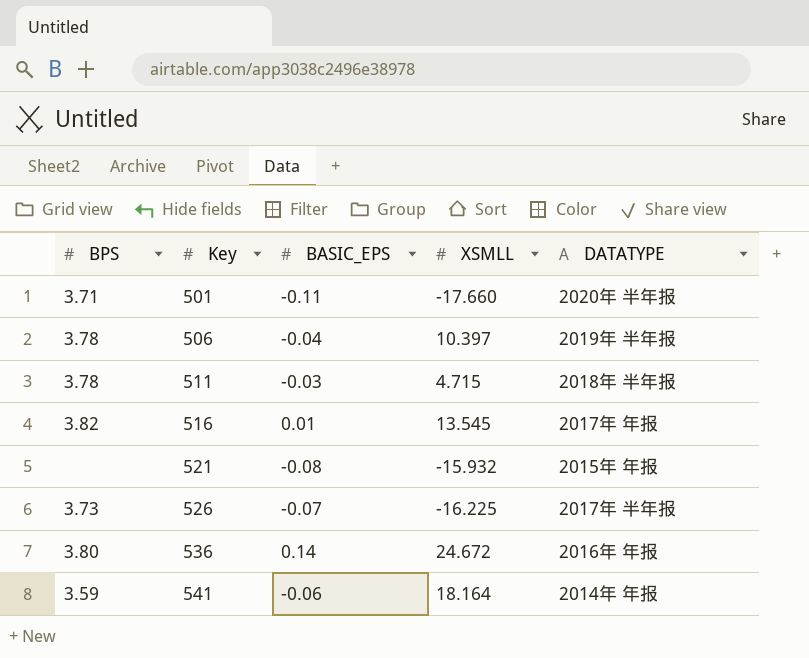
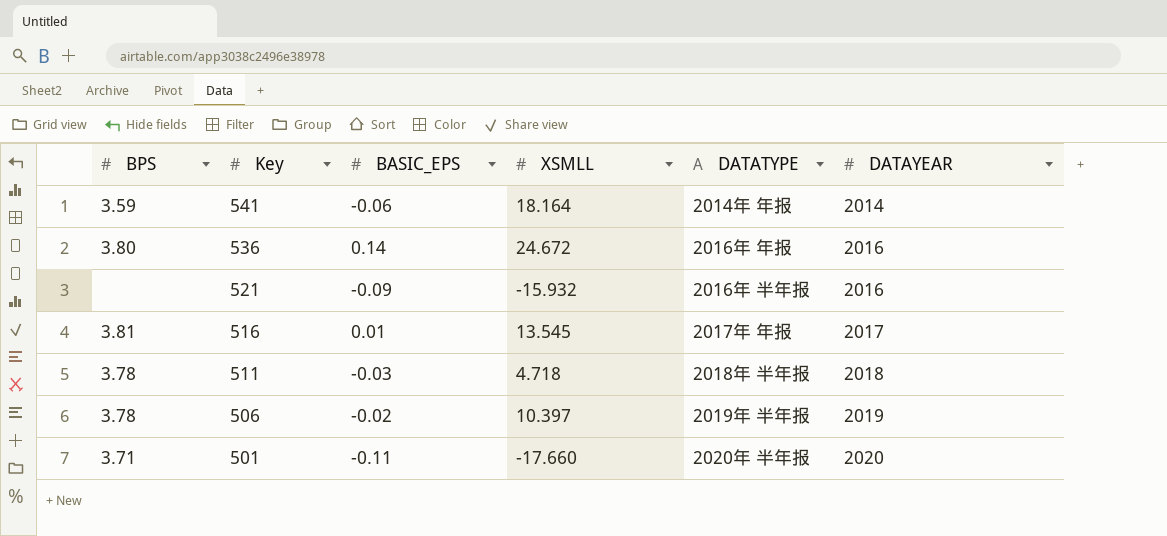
row order: Key ascending -> Key descending
column DATAYEAR | position: none -> 6
row 526: 3.73 | -0.07 | -16.225 | 2017年 半年报 -> none
521 | BASIC_EPS: -0.08 -> -0.09
521 | DATATYPE: 2015年 年报 -> 2016年 半年报
516 | BPS: 3.82 -> 3.81
511 | XSMLL: 4.715 -> 4.718
506 | BASIC_EPS: -0.04 -> -0.02

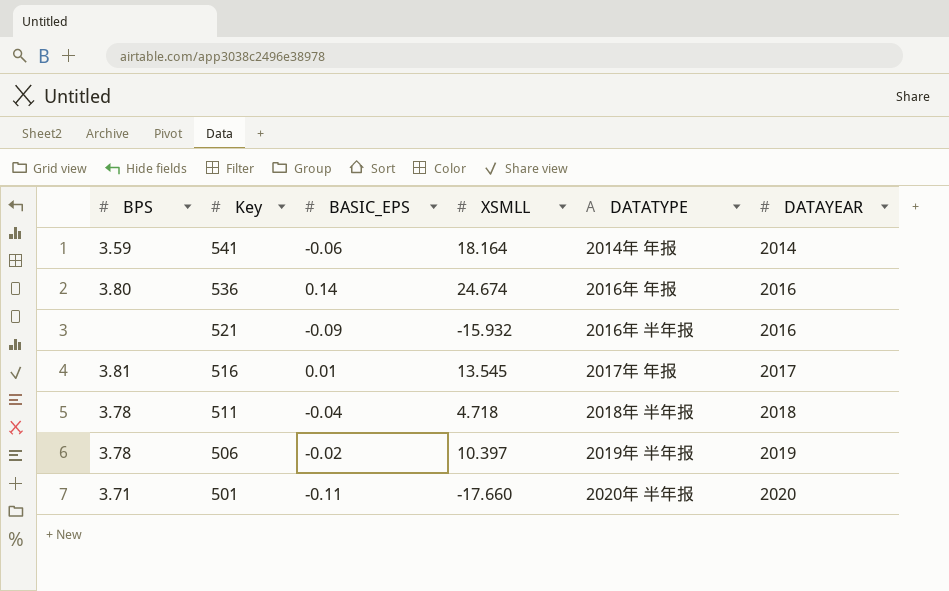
536 | XSMLL: 24.672 -> 24.674
511 | BASIC_EPS: -0.03 -> -0.04

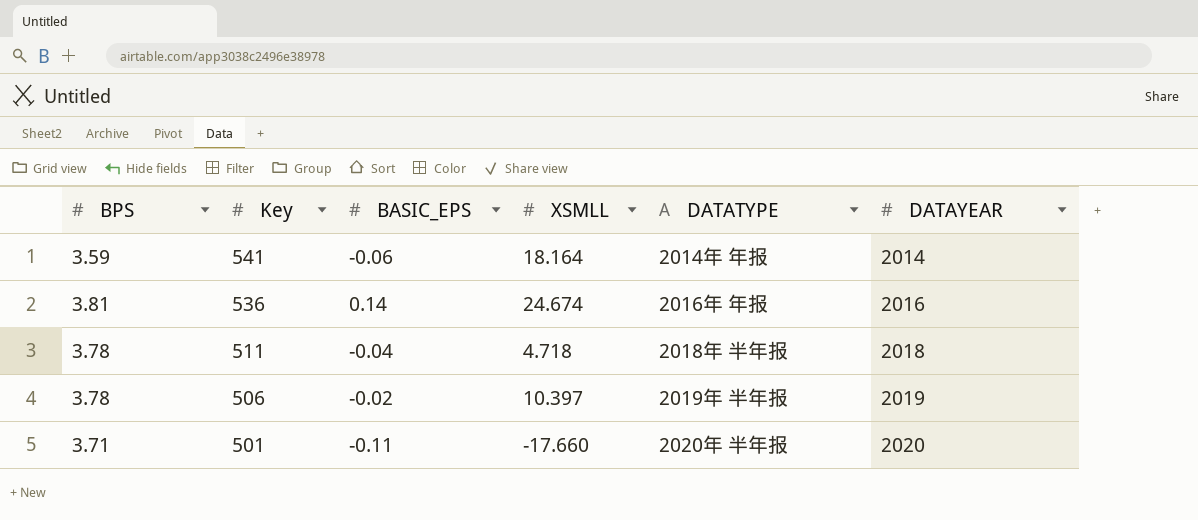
row 521: none | -0.09 | -15.932 | 2016年 半年报 | 2016 -> none
row 516: 3.81 | 0.01 | 13.545 | 2017年 年报 | 2017 -> none
536 | BPS: 3.80 -> 3.81

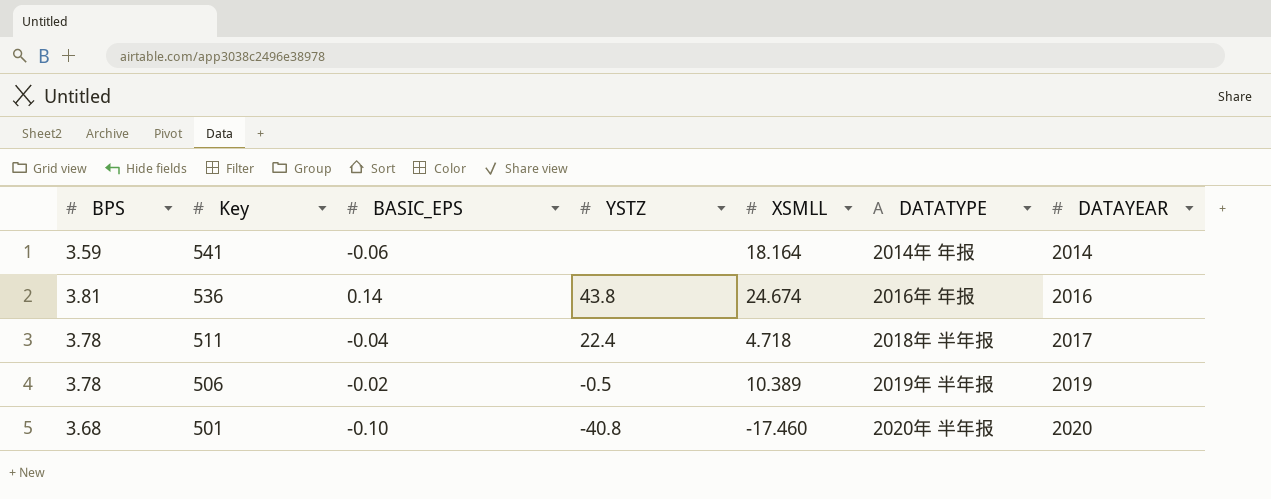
column YSTZ | position: none -> 4
511 | DATAYEAR: 2018 -> 2017
506 | XSMLL: 10.397 -> 10.389
501 | BPS: 3.71 -> 3.68
501 | BASIC_EPS: -0.11 -> -0.10
501 | XSMLL: -17.660 -> -17.460

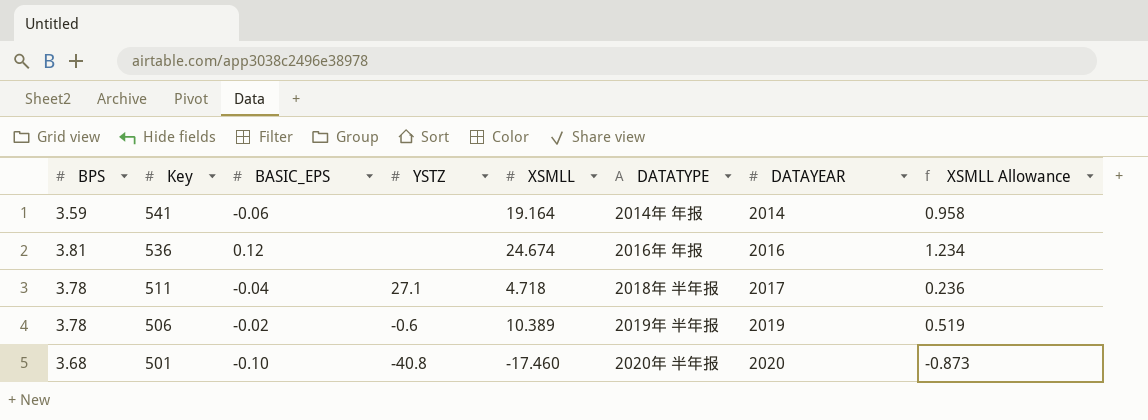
column XSMLL Allowance | formula: none -> [XSMLL] * 0.05
541 | XSMLL: 18.164 -> 19.164
536 | BASIC_EPS: 0.14 -> 0.12
536 | YSTZ: 43.8 -> none
511 | YSTZ: 22.4 -> 27.1
506 | YSTZ: -0.5 -> -0.6

